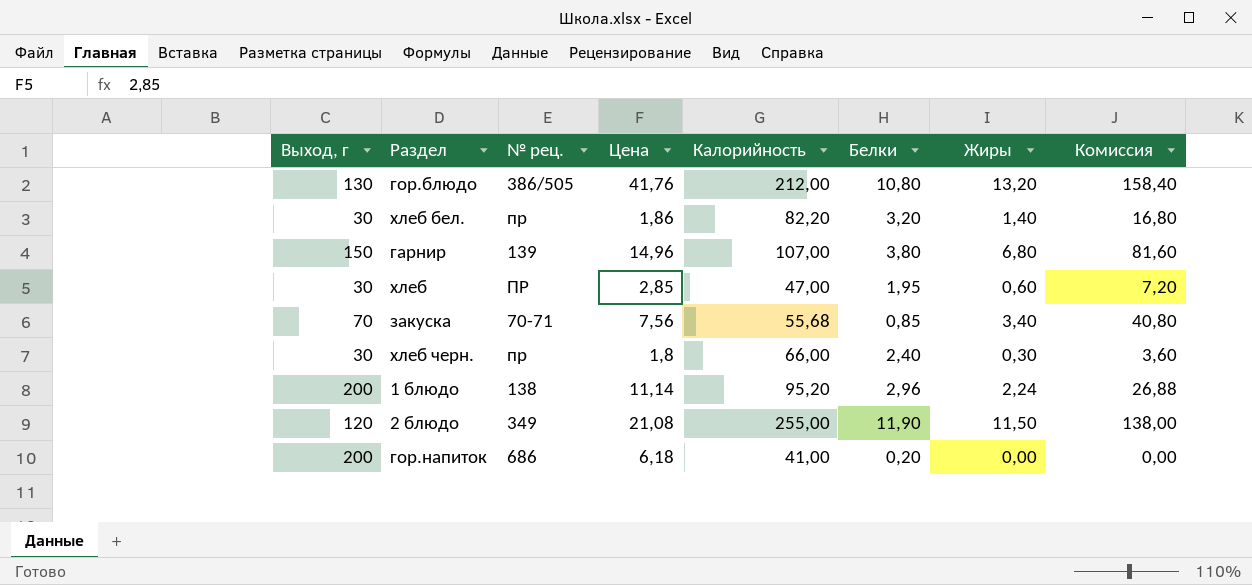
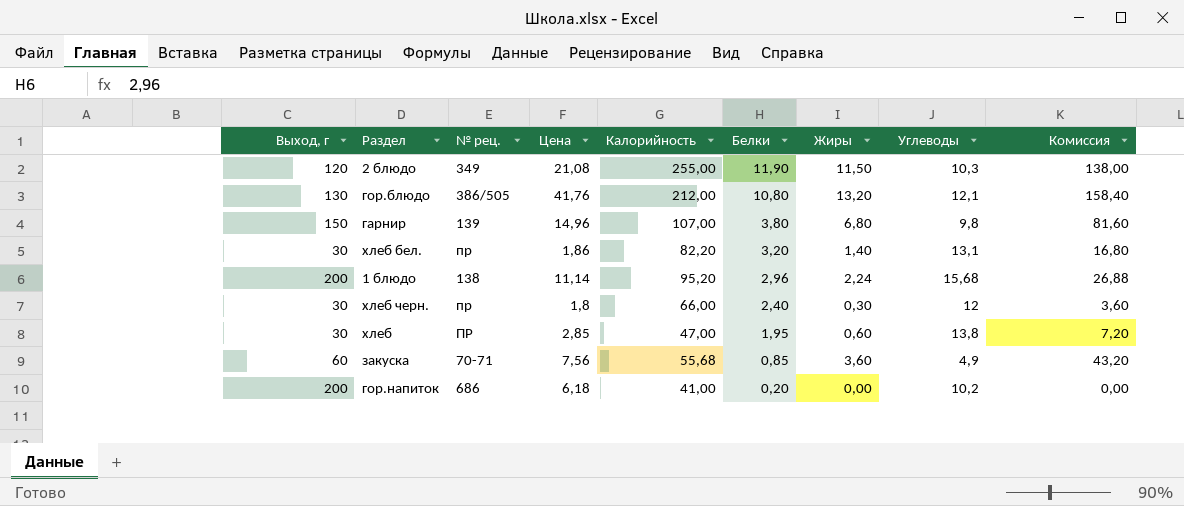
row order: none -> Белки descending
column Углеводы | position: none -> 8
закуска | Выход, г: 70 -> 60
закуска | Жиры: 3,40 -> 3,60
закуска | Комиссия: 40,80 -> 43,20

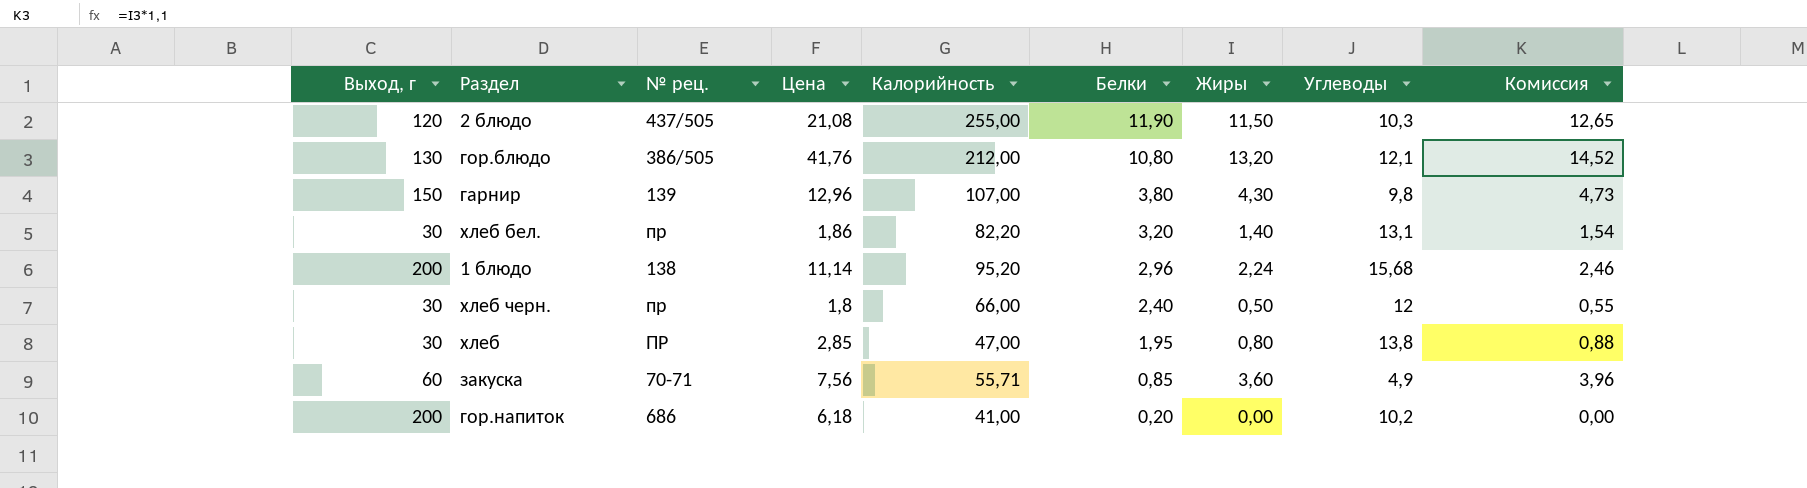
column Комиссия | formula: [Жиры] * 12 -> [Жиры] * 1,1
2 блюдо | № рец.: 349 -> 437/505
гарнир | Цена: 14,96 -> 12,96
гарнир | Жиры: 6,80 -> 4,30
хлеб черн. | Жиры: 0,30 -> 0,50
хлеб | Жиры: 0,60 -> 0,80
закуска | Калорийность: 55,68 -> 55,71

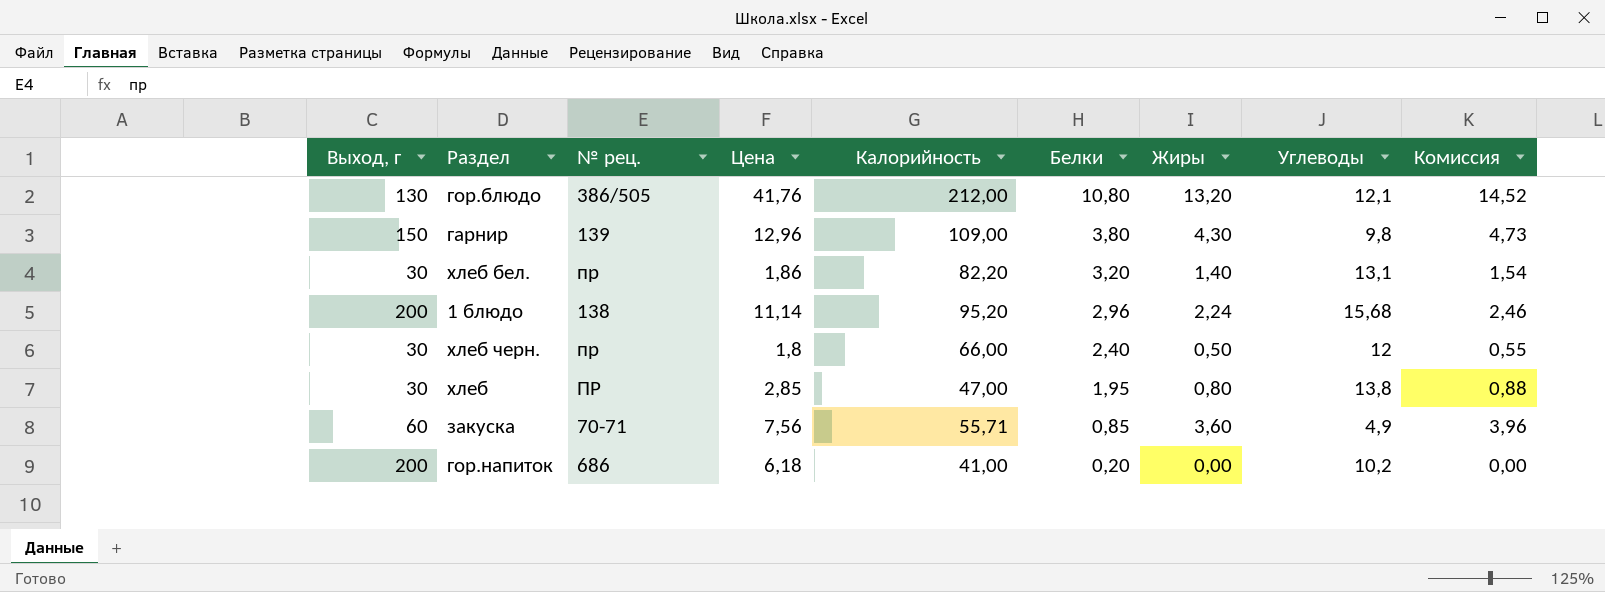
row 2 блюдо: 120 | 437/505 | 21,08 | 255,00 | 11,90 | 11,50 | 10,3 | 12,65 -> none
гарнир | Калорийность: 107,00 -> 109,00

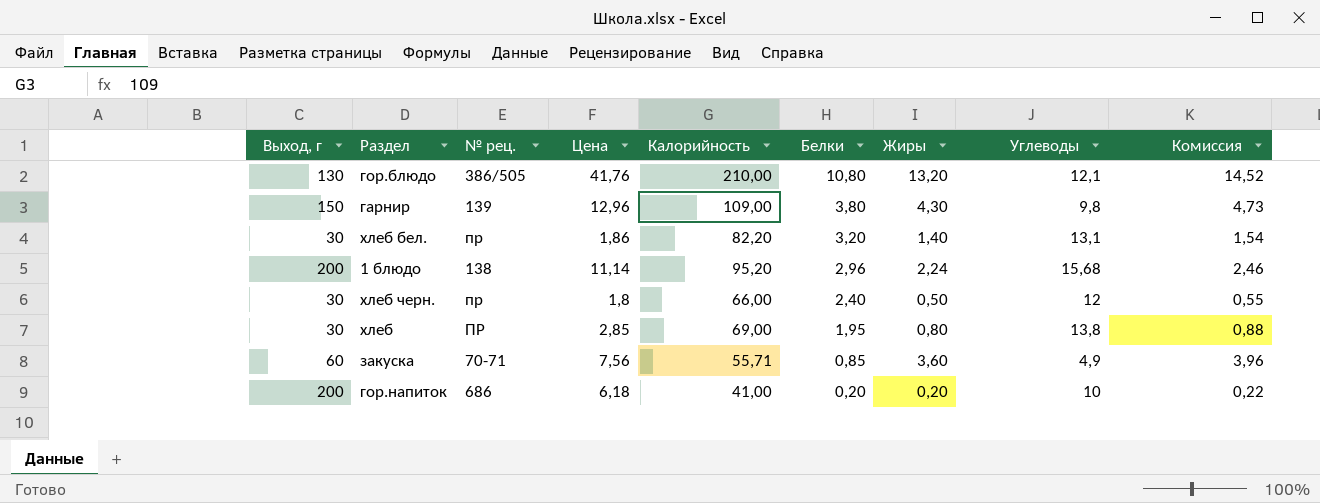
гор.блюдо | Калорийность: 212,00 -> 210,00
хлеб | Калорийность: 47,00 -> 69,00
гор.напиток | Жиры: 0,00 -> 0,20
гор.напиток | Углеводы: 10,2 -> 10
гор.напиток | Комиссия: 0,00 -> 0,22

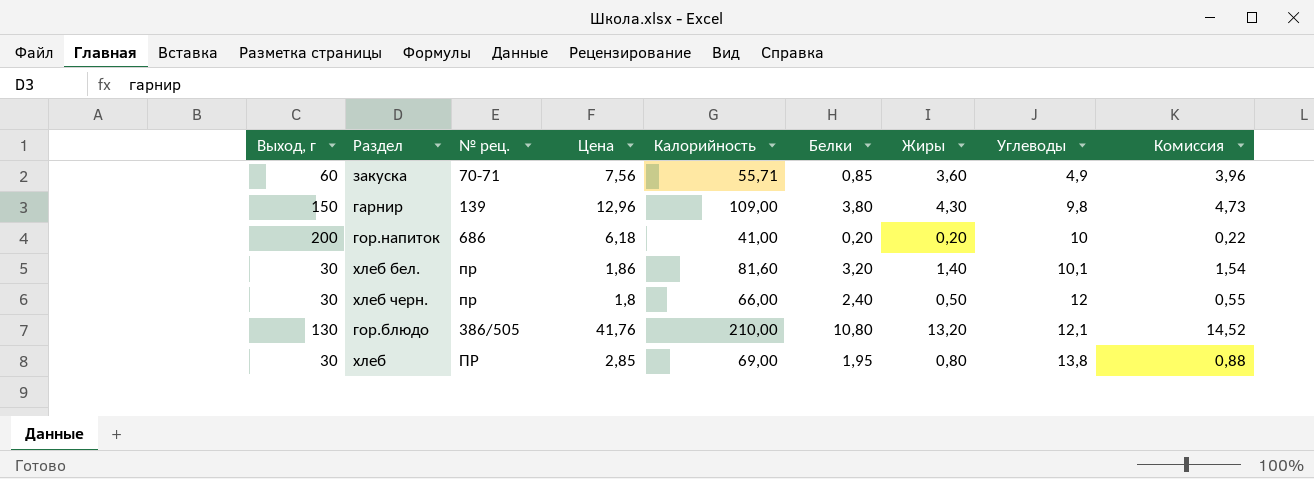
row order: Белки descending -> Углеводы ascending
row 1 блюдо: 200 | 138 | 11,14 | 95,20 | 2,96 | 2,24 | 15,68 | 2,46 -> none
хлеб бел. | Калорийность: 82,20 -> 81,60
хлеб бел. | Углеводы: 13,1 -> 10,1

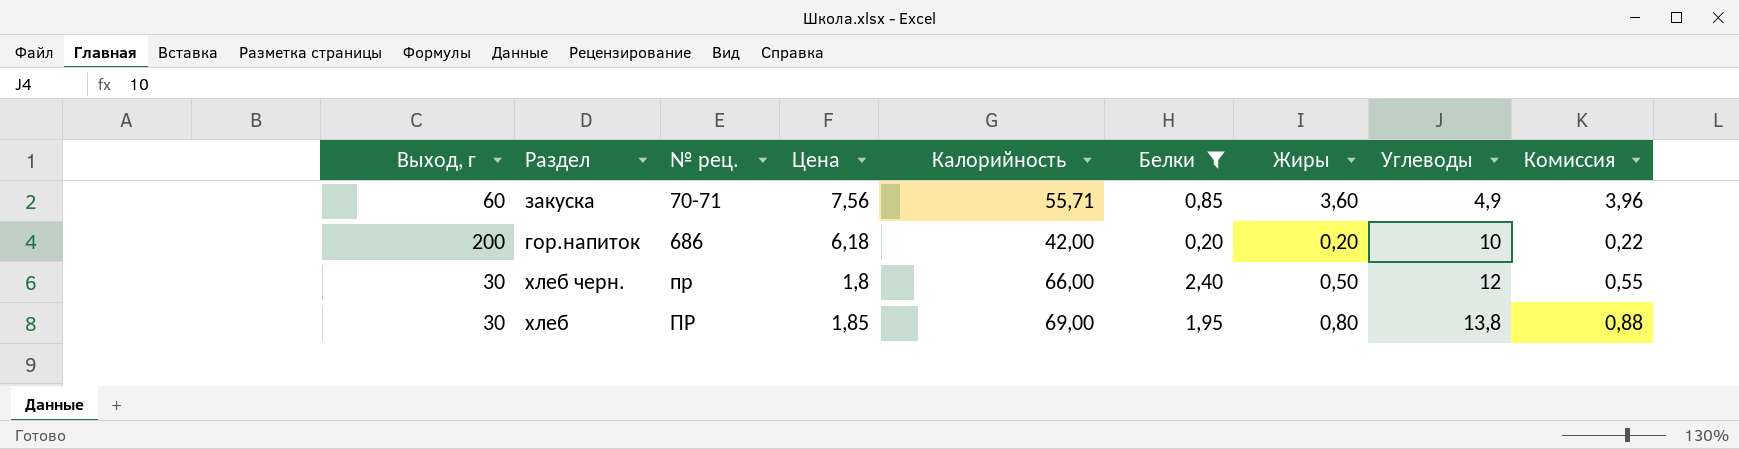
filter: none -> Белки <= 2,40
гор.напиток | Калорийность: 41,00 -> 42,00
хлеб | Цена: 2,85 -> 1,85

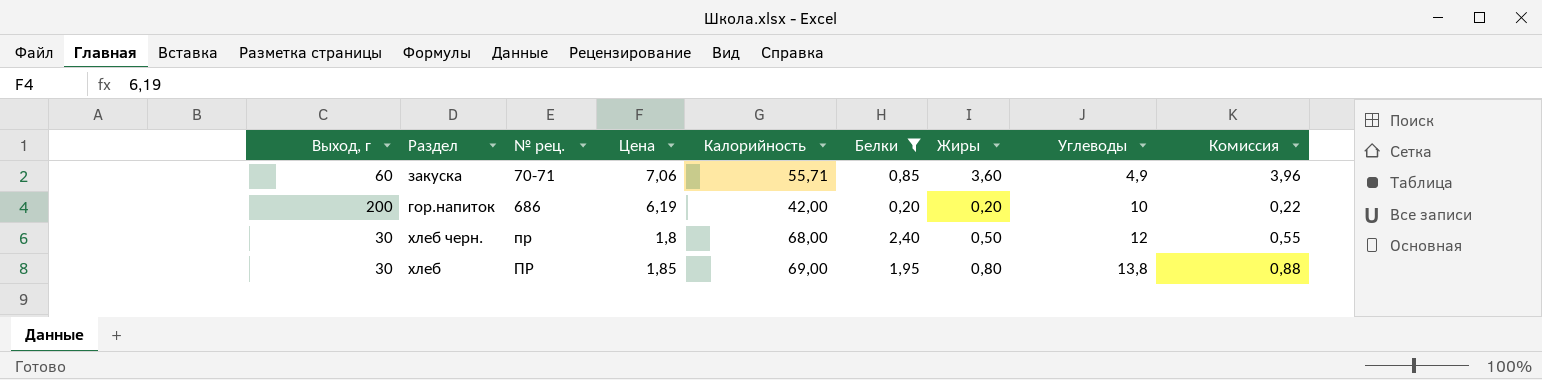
закуска | Цена: 7,56 -> 7,06
гор.напиток | Цена: 6,18 -> 6,19
хлеб черн. | Калорийность: 66,00 -> 68,00

